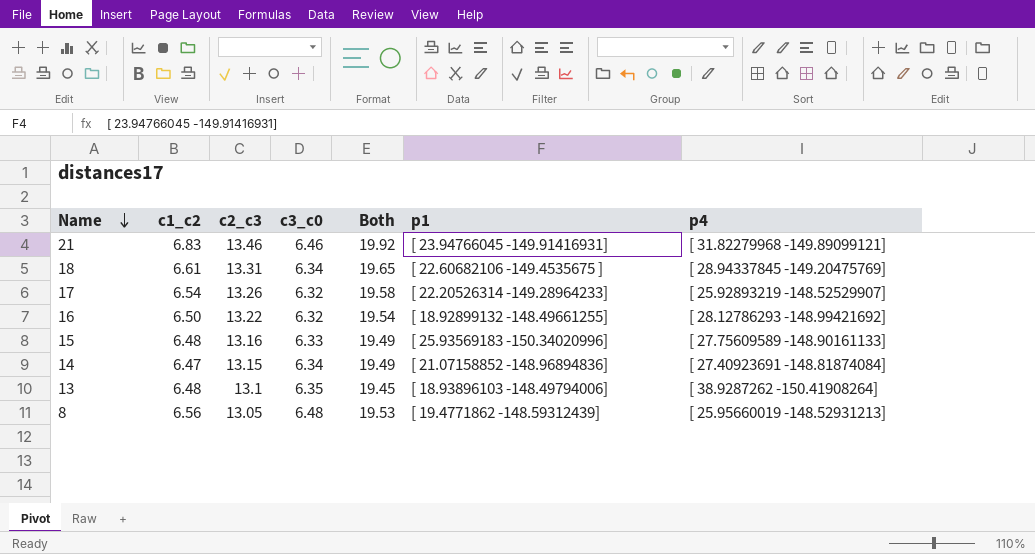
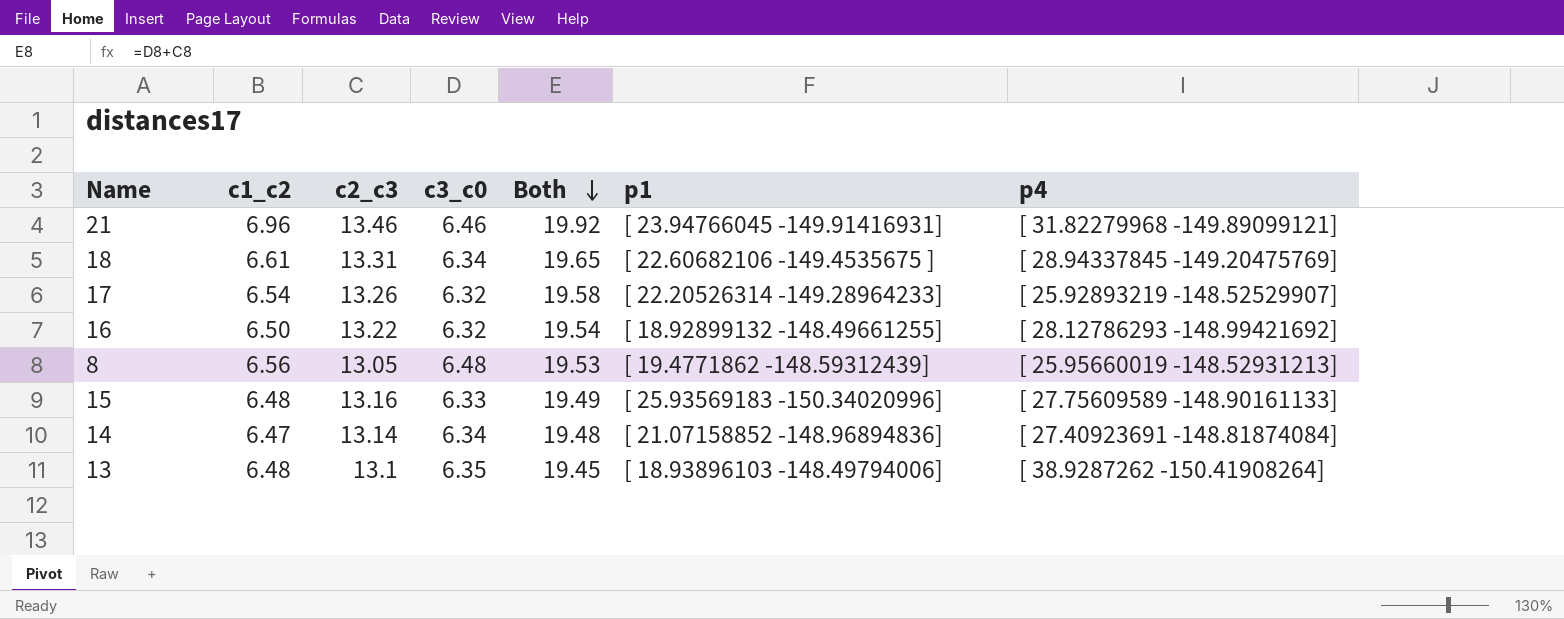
row order: Name descending -> Both descending
21 | c1_c2: 6.83 -> 6.96
14 | c2_c3: 13.15 -> 13.14
14 | Both: 19.49 -> 19.48

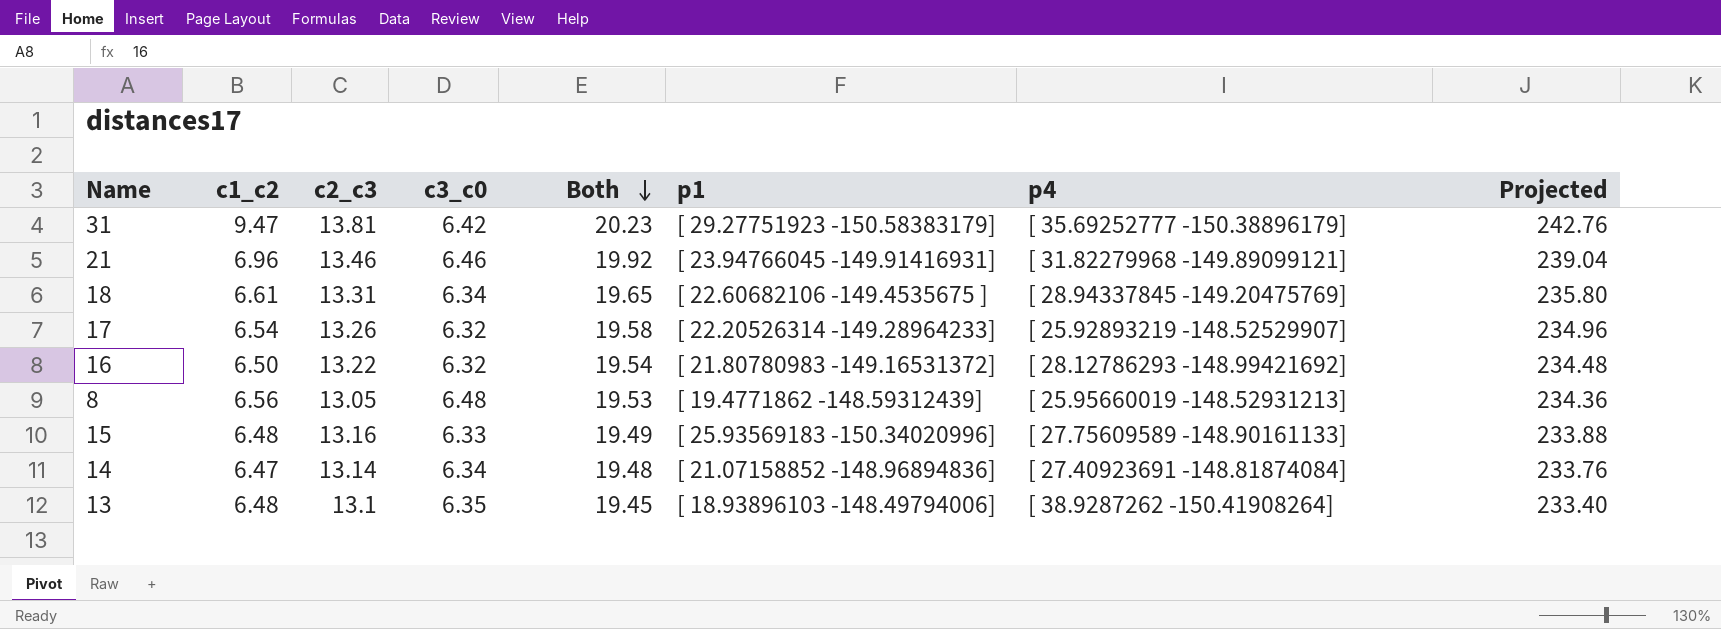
column Projected | formula: none -> [Both] * 12
row 31: none -> 9.47 | 13.81 | 6.42 | 20.23 | [ 29.27751923 -150.58383179] | [ 35.69252777 -150.38896179] | 242.76
16 | p1: [ 18.92899132 -148.49661255] -> [ 21.80780983 -149.16531372]

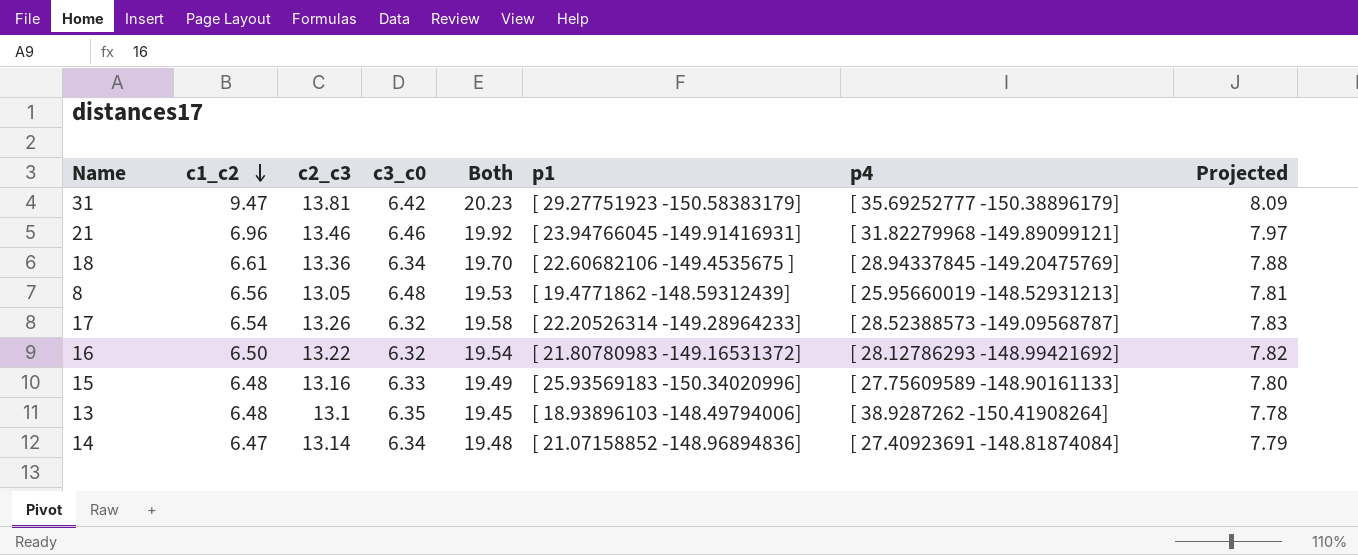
row order: Both descending -> c1_c2 descending
column Projected | formula: [Both] * 12 -> [Both] * 0.4
18 | c2_c3: 13.31 -> 13.36
18 | Both: 19.65 -> 19.70
17 | p4: [ 25.92893219 -148.52529907] -> [ 28.52388573 -149.09568787]

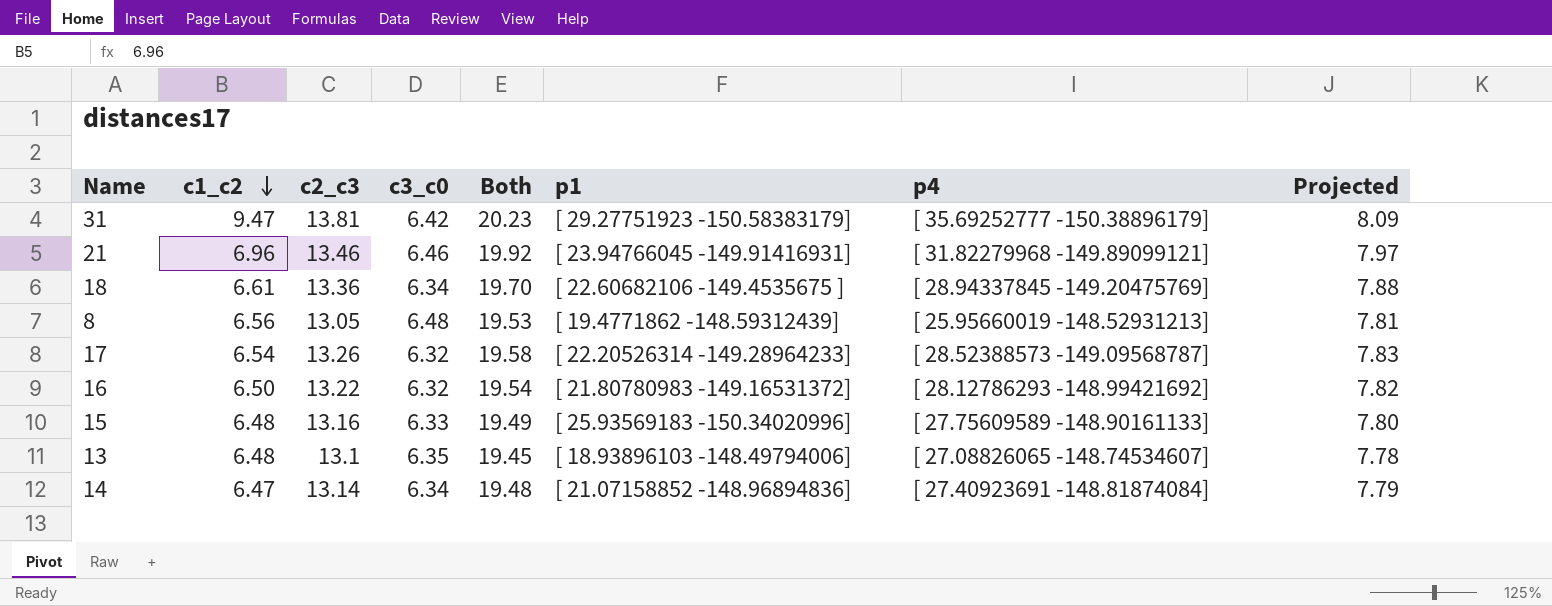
13 | p4: [ 38.9287262 -150.41908264] -> [ 27.08826065 -148.74534607]

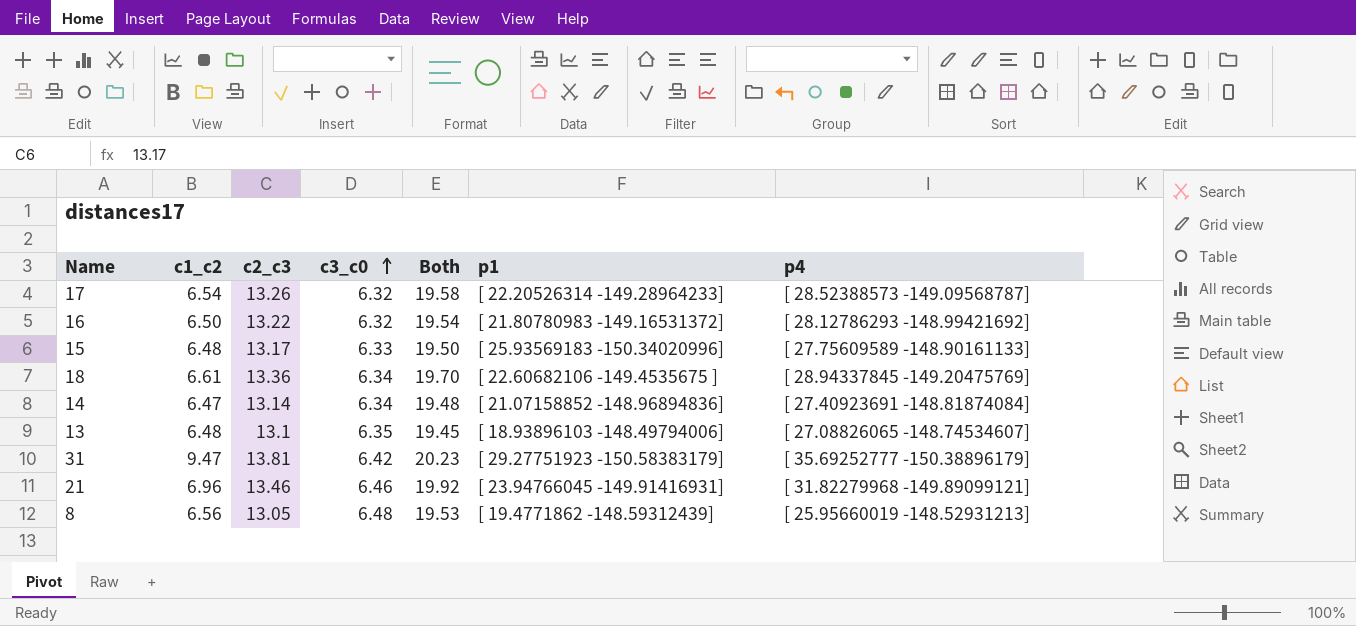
row order: c1_c2 descending -> c3_c0 ascending
column Projected | formula: [Both] * 0.4 -> none
15 | c2_c3: 13.16 -> 13.17
15 | Both: 19.49 -> 19.50

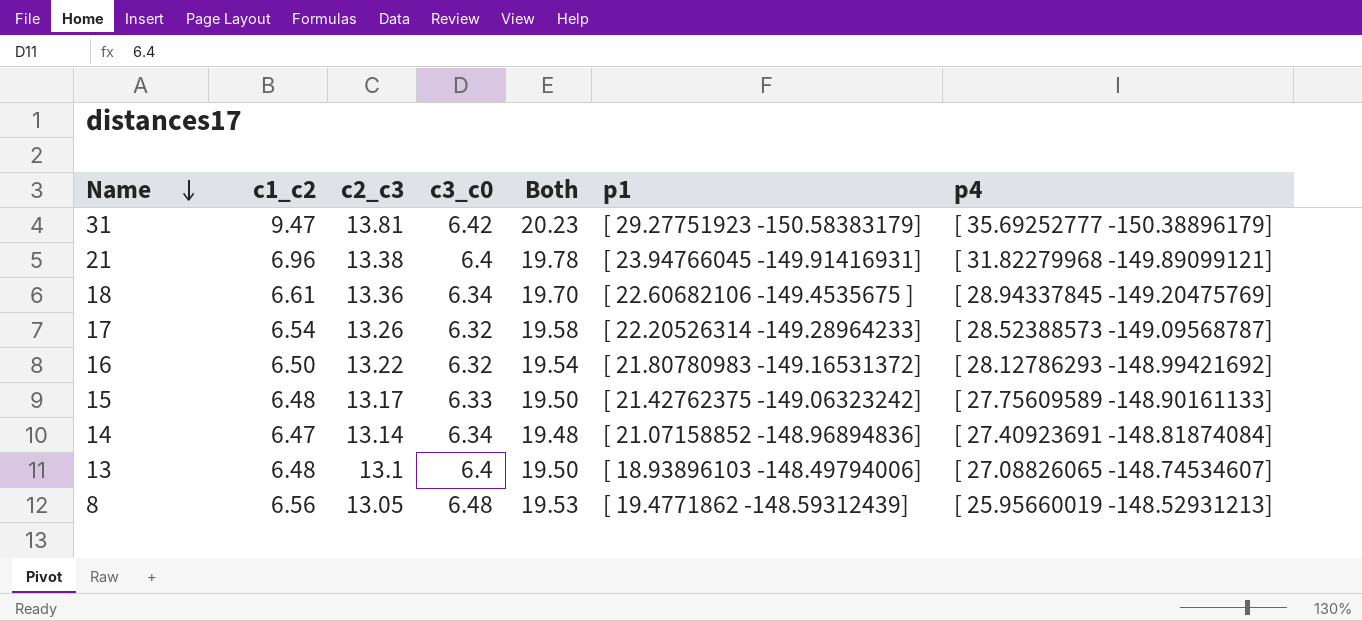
row order: c3_c0 ascending -> Name descending
21 | c2_c3: 13.46 -> 13.38
21 | c3_c0: 6.46 -> 6.4
21 | Both: 19.92 -> 19.78
15 | p1: [ 25.93569183 -150.34020996] -> [ 21.42762375 -149.06323242]
13 | c3_c0: 6.35 -> 6.4
13 | Both: 19.45 -> 19.50

